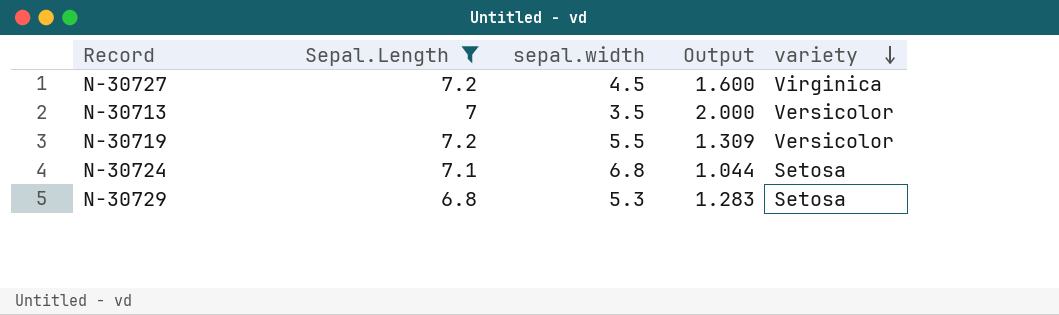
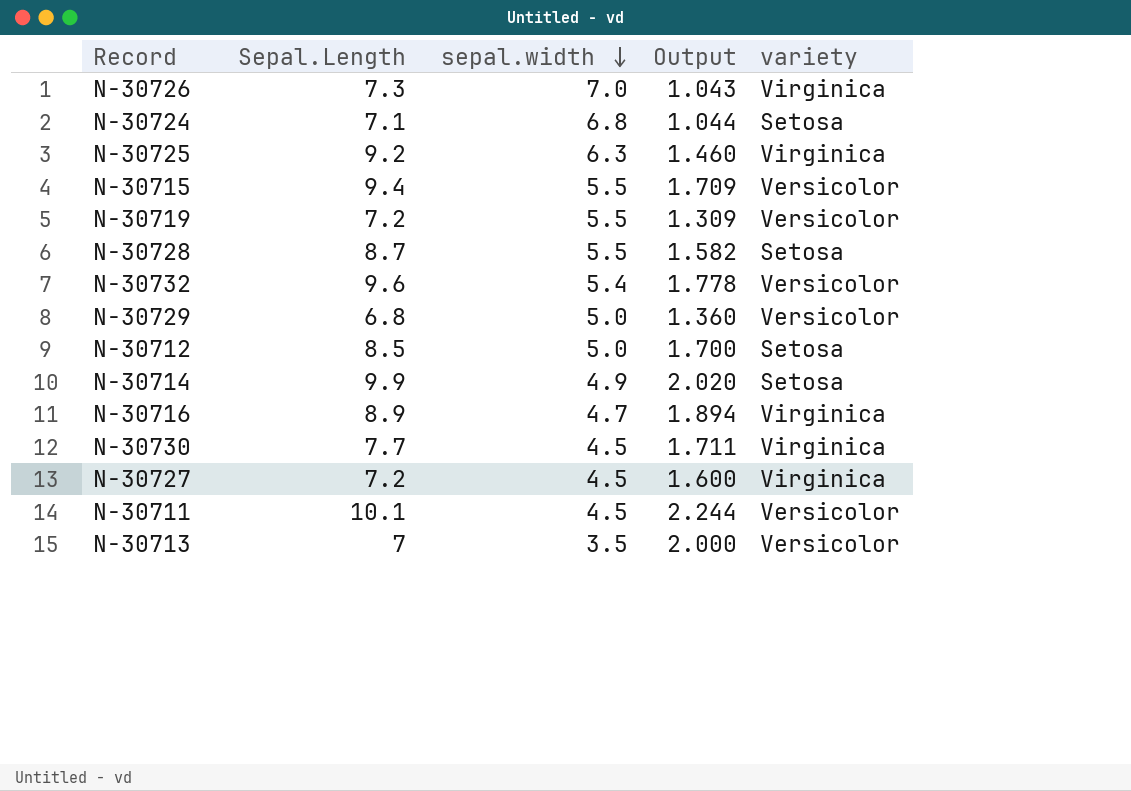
filter: Sepal.Length <= 7.2 -> none
row order: variety descending -> sepal.width descending
N-30729 | sepal.width: 5.3 -> 5.0
N-30729 | Output: 1.283 -> 1.360
N-30729 | variety: Setosa -> Versicolor

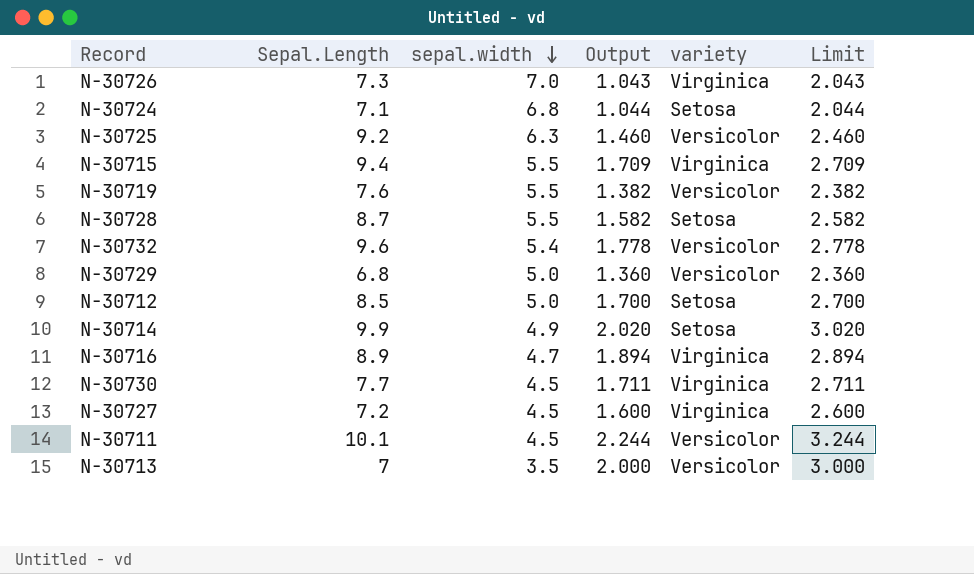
column Limit | formula: none -> [Output] + 1
N-30725 | variety: Virginica -> Versicolor
N-30715 | variety: Versicolor -> Virginica
N-30719 | Sepal.Length: 7.2 -> 7.6
N-30719 | Output: 1.309 -> 1.382

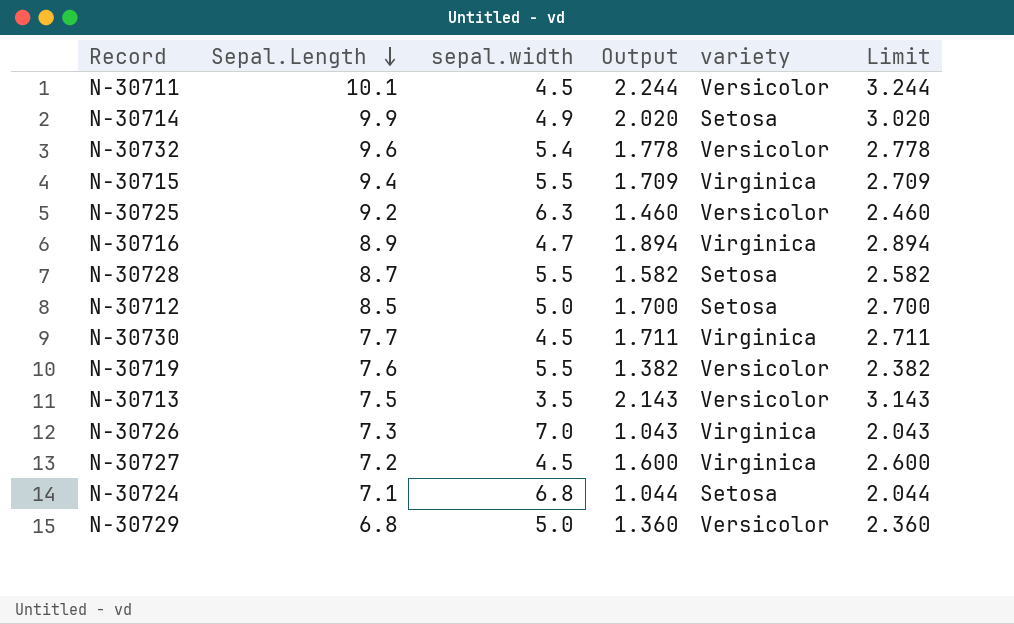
row order: sepal.width descending -> Sepal.Length descending
N-30713 | Sepal.Length: 7 -> 7.5
N-30713 | Output: 2.000 -> 2.143
N-30713 | Limit: 3.000 -> 3.143

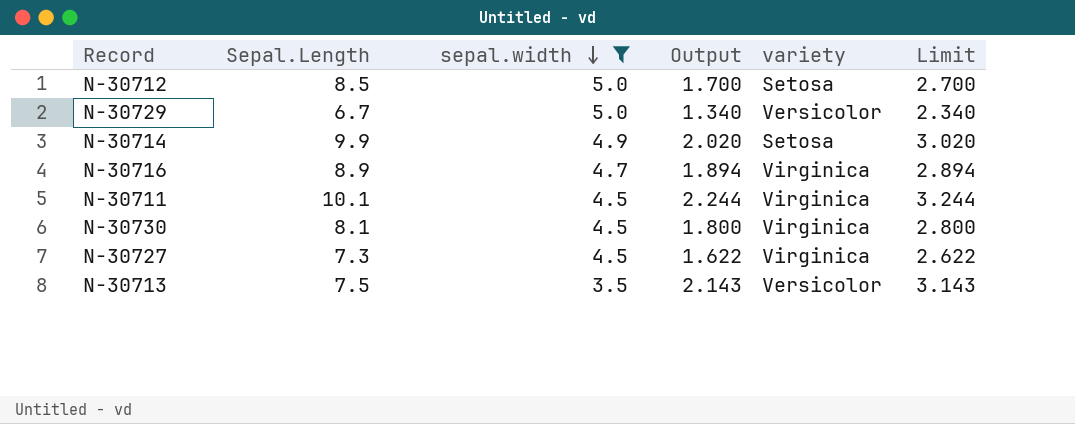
filter: none -> sepal.width <= 5.0
row order: Sepal.Length descending -> sepal.width descending
N-30729 | Sepal.Length: 6.8 -> 6.7
N-30729 | Output: 1.360 -> 1.340
N-30729 | Limit: 2.360 -> 2.340
N-30711 | variety: Versicolor -> Virginica
N-30730 | Sepal.Length: 7.7 -> 8.1
N-30730 | Output: 1.711 -> 1.800
N-30730 | Limit: 2.711 -> 2.800
N-30727 | Sepal.Length: 7.2 -> 7.3
N-30727 | Output: 1.600 -> 1.622
N-30727 | Limit: 2.600 -> 2.622

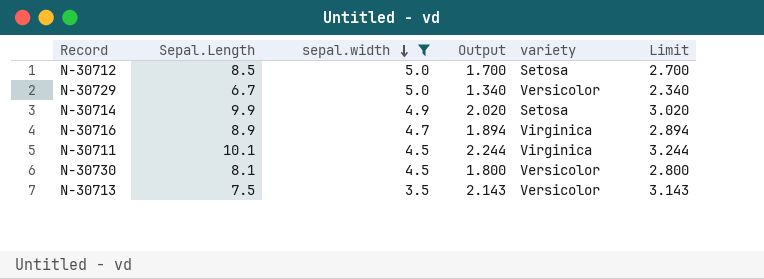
row N-30727: 7.3 | 4.5 | 1.622 | Virginica | 2.622 -> none
N-30730 | variety: Virginica -> Versicolor

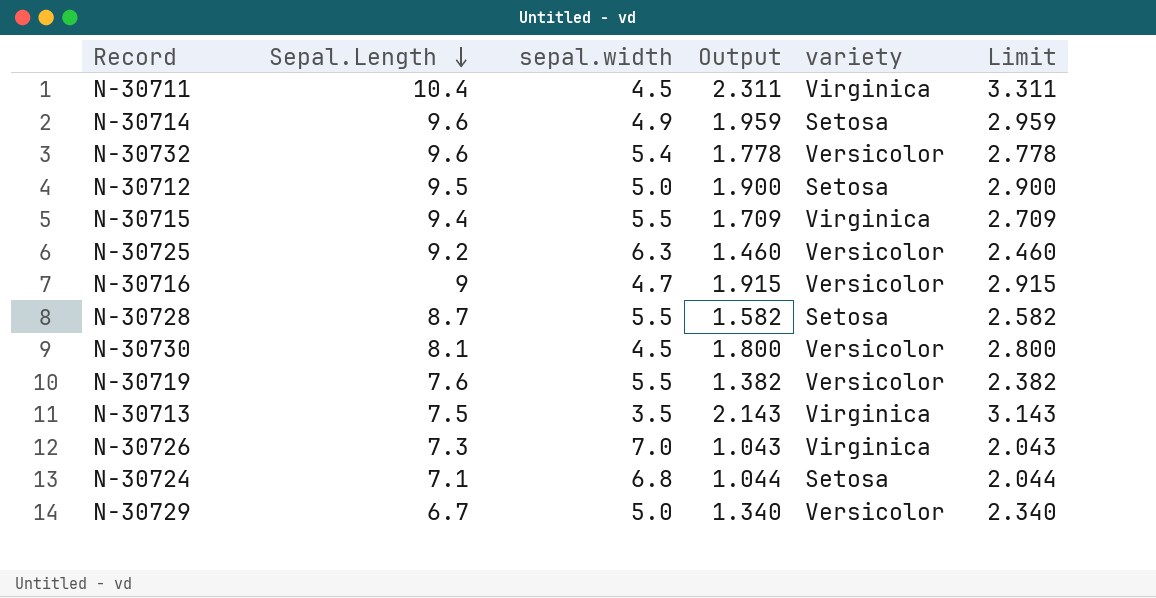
filter: sepal.width <= 5.0 -> none
row order: sepal.width descending -> Sepal.Length descending
N-30711 | Sepal.Length: 10.1 -> 10.4
N-30711 | Output: 2.244 -> 2.311
N-30711 | Limit: 3.244 -> 3.311
N-30714 | Sepal.Length: 9.9 -> 9.6
N-30714 | Output: 2.020 -> 1.959
N-30714 | Limit: 3.020 -> 2.959
N-30712 | Sepal.Length: 8.5 -> 9.5
N-30712 | Output: 1.700 -> 1.900
N-30712 | Limit: 2.700 -> 2.900
N-30716 | Sepal.Length: 8.9 -> 9
N-30716 | Output: 1.894 -> 1.915
N-30716 | variety: Virginica -> Versicolor
N-30716 | Limit: 2.894 -> 2.915
N-30713 | variety: Versicolor -> Virginica

